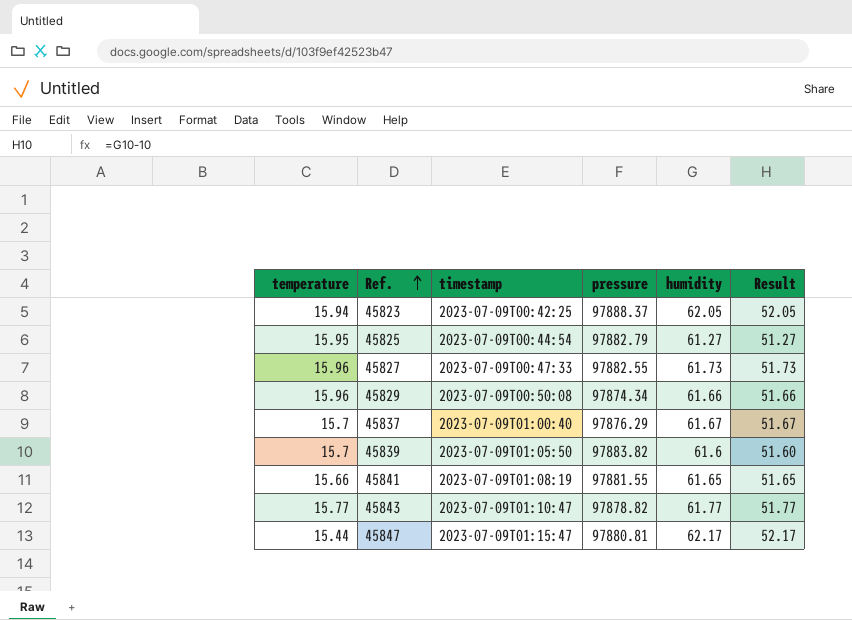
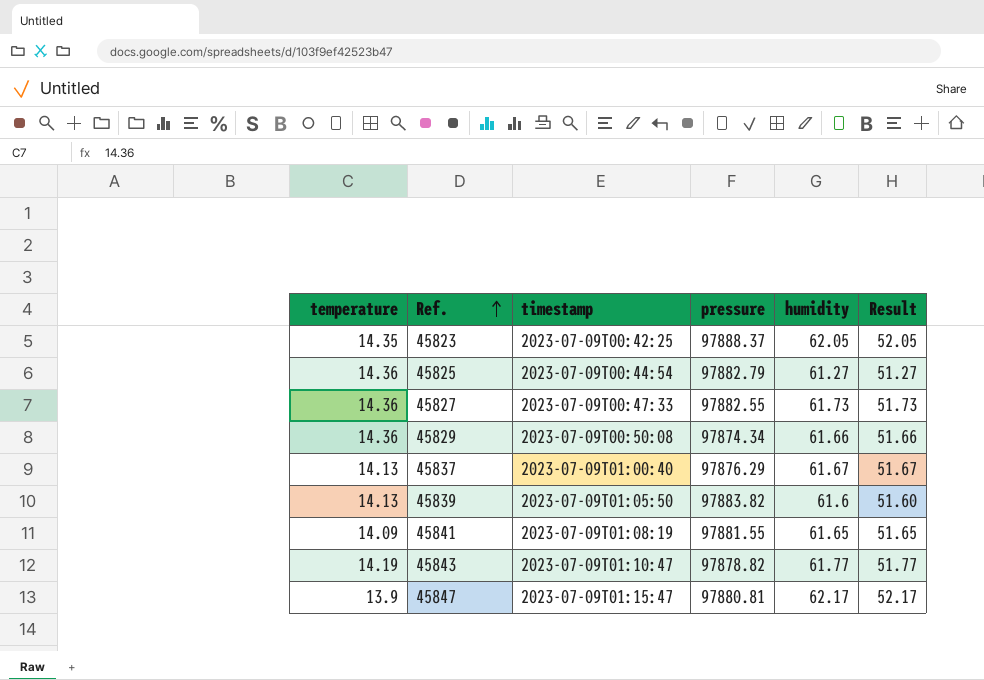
45823 | temperature: 15.94 -> 14.35
45825 | temperature: 15.95 -> 14.36
45827 | temperature: 15.96 -> 14.36
45829 | temperature: 15.96 -> 14.36
45837 | temperature: 15.7 -> 14.13
45839 | temperature: 15.7 -> 14.13
45841 | temperature: 15.66 -> 14.09
45843 | temperature: 15.77 -> 14.19
45847 | temperature: 15.44 -> 13.9

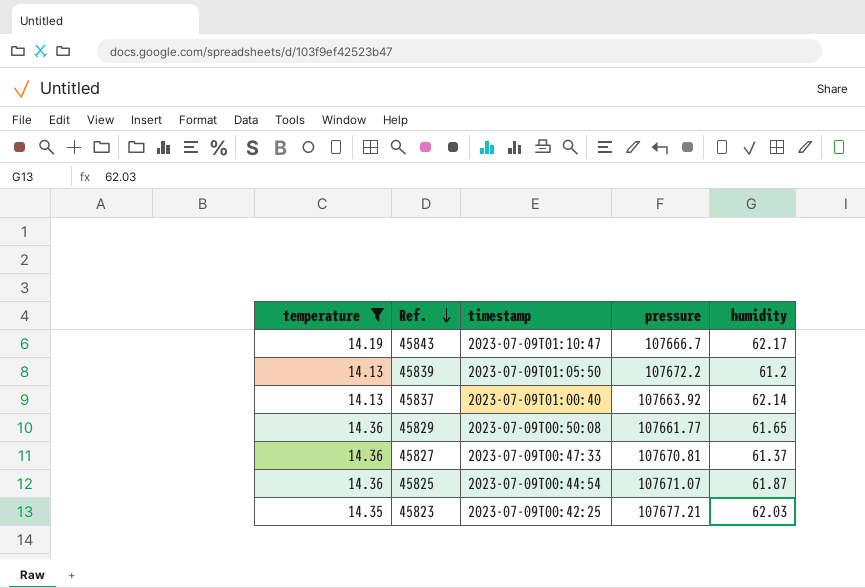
filter: none -> temperature >= 14.13
row order: Ref. ascending -> Ref. descending
column Result | formula: [humidity] - 10 -> none
45843 | pressure: 97878.82 -> 107666.7
45843 | humidity: 61.77 -> 62.17
45839 | pressure: 97883.82 -> 107672.2
45839 | humidity: 61.6 -> 61.2
45837 | pressure: 97876.29 -> 107663.92
45837 | humidity: 61.67 -> 62.14
45829 | pressure: 97874.34 -> 107661.77
45829 | humidity: 61.66 -> 61.65
45827 | pressure: 97882.55 -> 107670.81
45827 | humidity: 61.73 -> 61.37
45825 | pressure: 97882.79 -> 107671.07
45825 | humidity: 61.27 -> 61.87
45823 | pressure: 97888.37 -> 107677.21
45823 | humidity: 62.05 -> 62.03

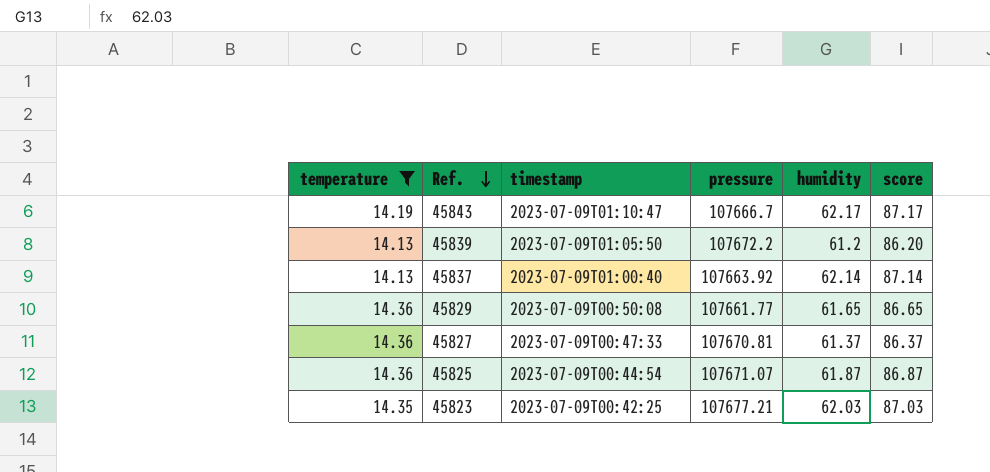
column score | formula: none -> [humidity] + 25

